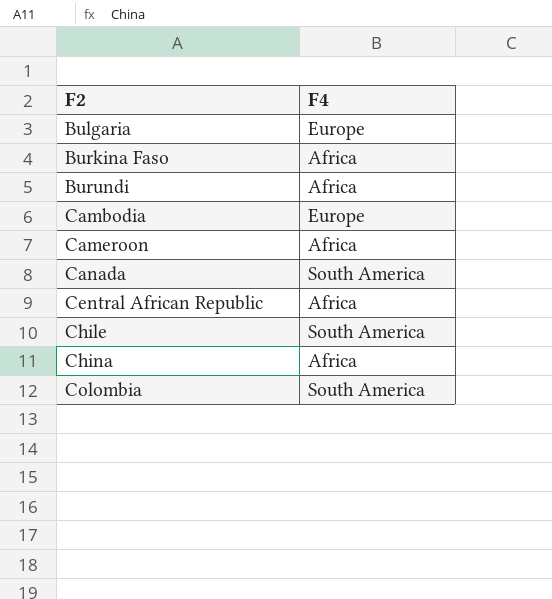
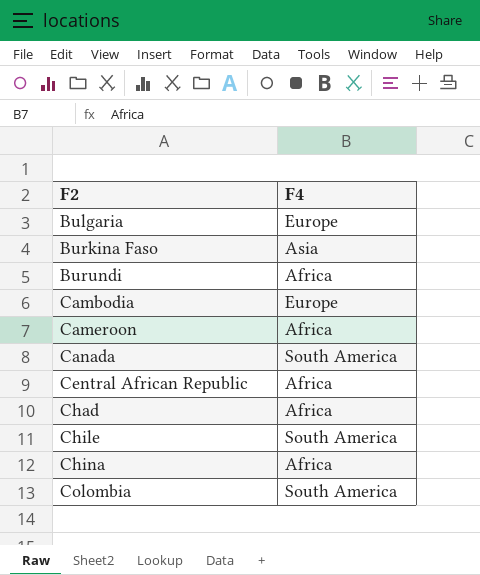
Burkina Faso | F4: Africa -> Asia
row Chad: none -> Africa

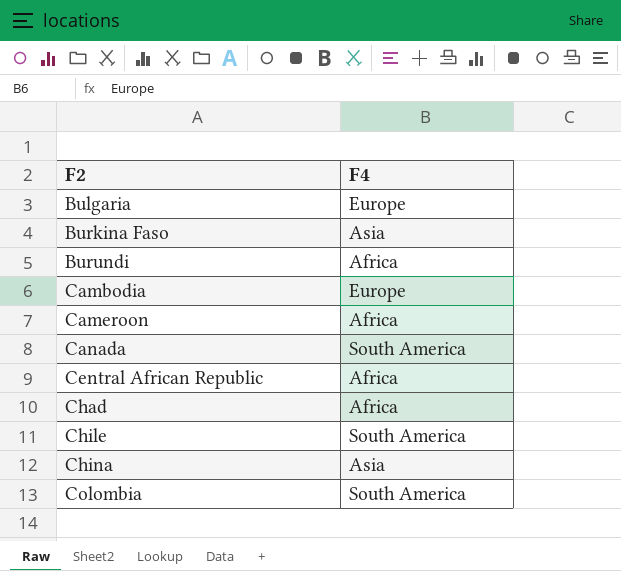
China | F4: Africa -> Asia

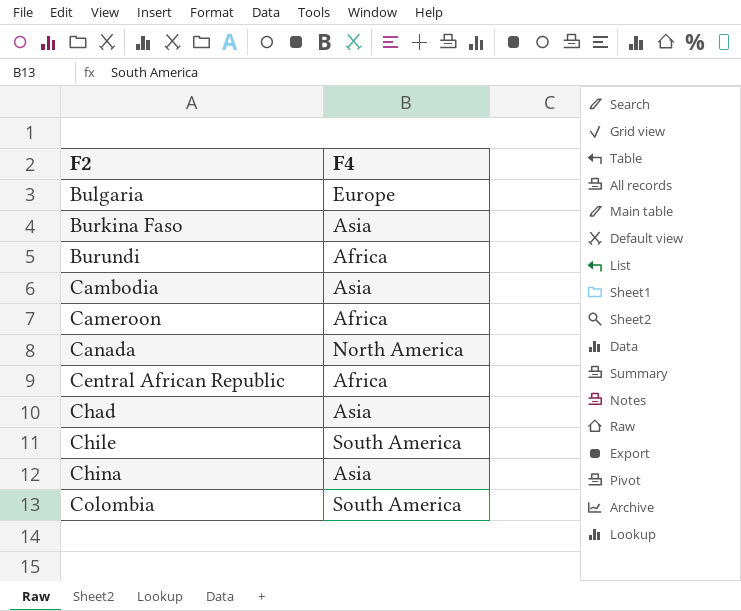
Cambodia | F4: Europe -> Asia
Canada | F4: South America -> North America
Chad | F4: Africa -> Asia

